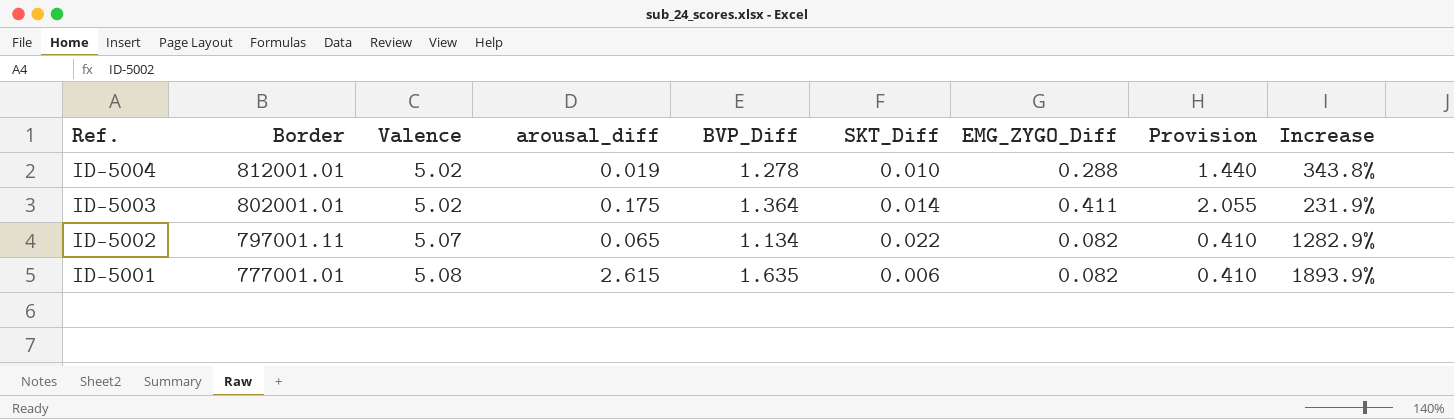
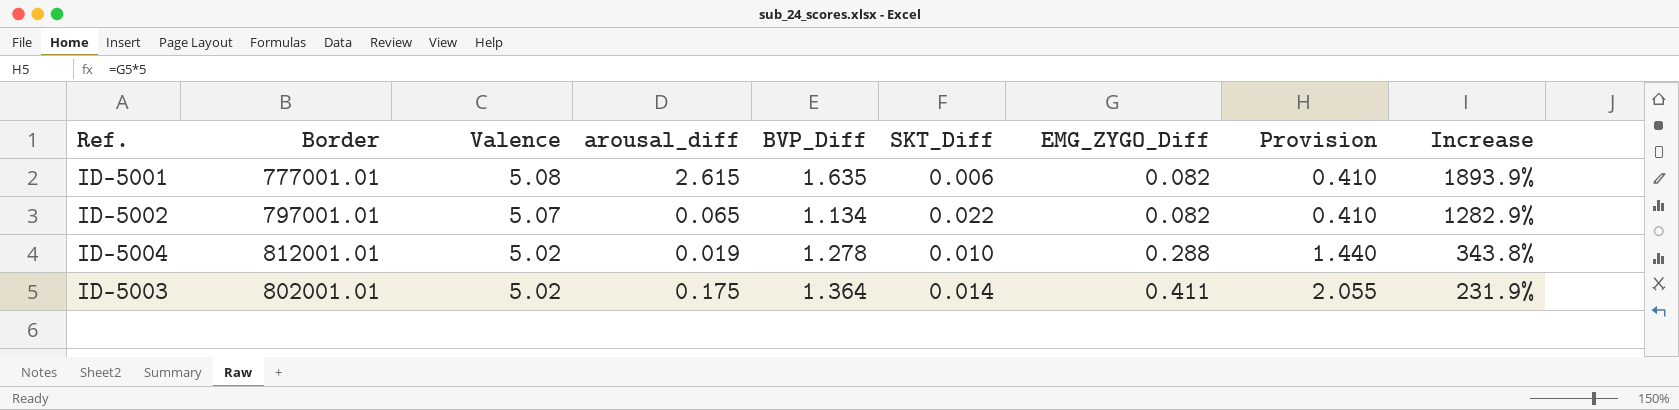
row order: Ref. descending -> Valence descending
ID-5002 | Border: 797001.11 -> 797001.01

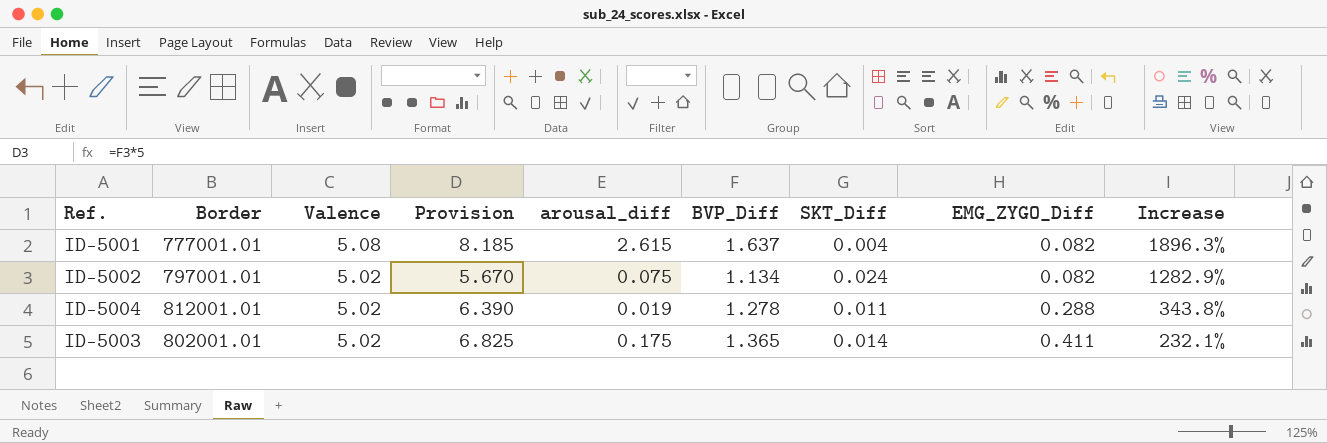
column Provision | formula: [EMG_ZYGO_Diff] * 5 -> [BVP_Diff] * 5
column Provision | position: 8 -> 4
ID-5001 | BVP_Diff: 1.635 -> 1.637
ID-5001 | SKT_Diff: 0.006 -> 0.004
ID-5001 | Increase: 1893.9% -> 1896.3%
ID-5002 | Valence: 5.07 -> 5.02
ID-5002 | arousal_diff: 0.065 -> 0.075
ID-5002 | SKT_Diff: 0.022 -> 0.024
ID-5004 | SKT_Diff: 0.010 -> 0.011
ID-5003 | BVP_Diff: 1.364 -> 1.365
ID-5003 | Increase: 231.9% -> 232.1%

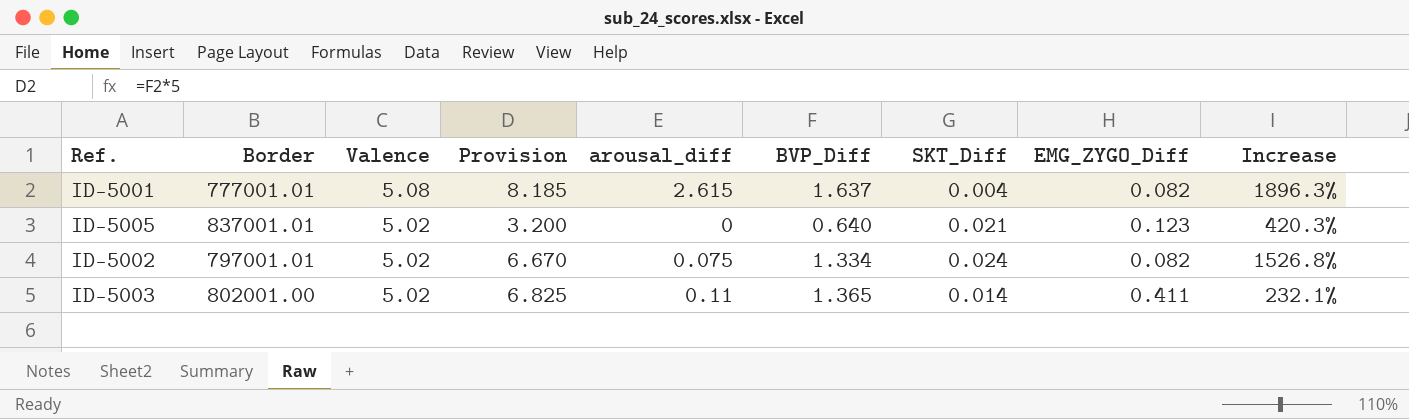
row ID-5004: 812001.01 | 5.02 | 6.390 | 0.019 | 1.278 | 0.011 | 0.288 | 343.8% -> none
row ID-5005: none -> 837001.01 | 5.02 | 3.200 | 0 | 0.640 | 0.021 | 0.123 | 420.3%
ID-5002 | Provision: 5.670 -> 6.670
ID-5002 | BVP_Diff: 1.134 -> 1.334
ID-5002 | Increase: 1282.9% -> 1526.8%
ID-5003 | Border: 802001.01 -> 802001.00
ID-5003 | arousal_diff: 0.175 -> 0.11

